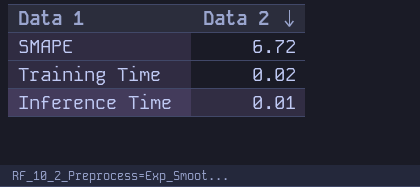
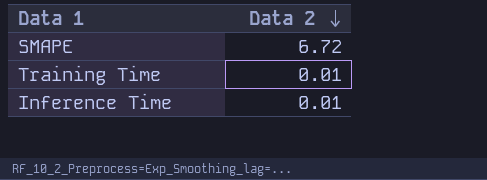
Training Time | Data 2: 0.02 -> 0.01

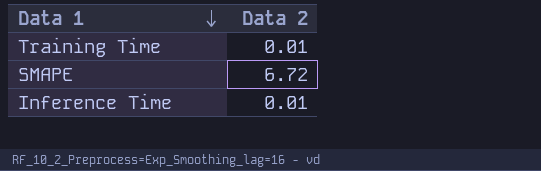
row order: Data 2 descending -> Data 1 descending

